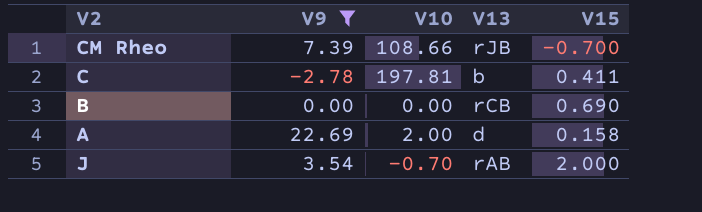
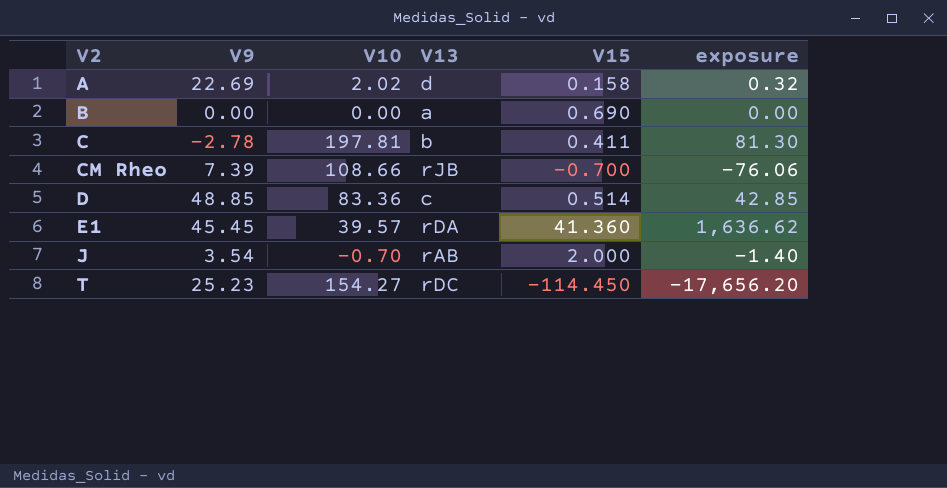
filter: V9 <= 22.69 -> none
row order: none -> V2 ascending
column exposure | formula: none -> [V10] * [V15]
A | V10: 2.00 -> 2.02
B | V13: rCB -> a

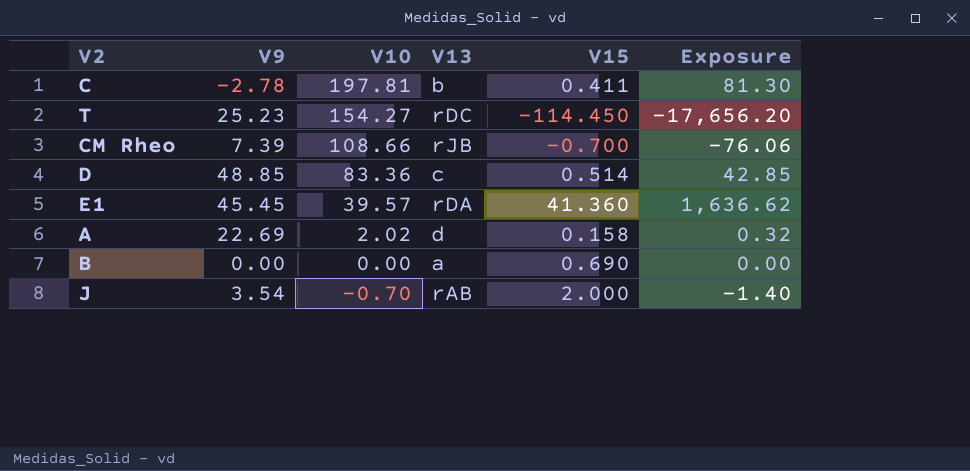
row order: V2 ascending -> V10 descending
column name: exposure -> Exposure

